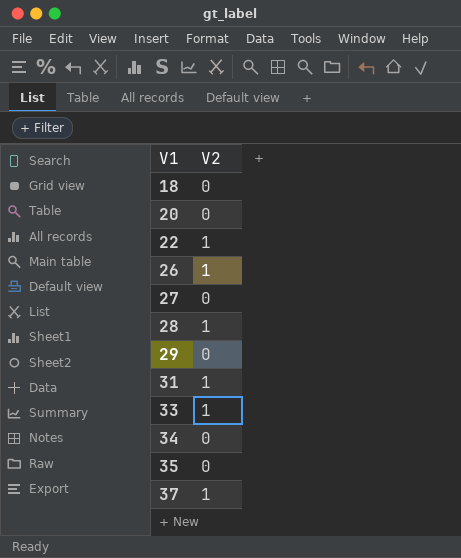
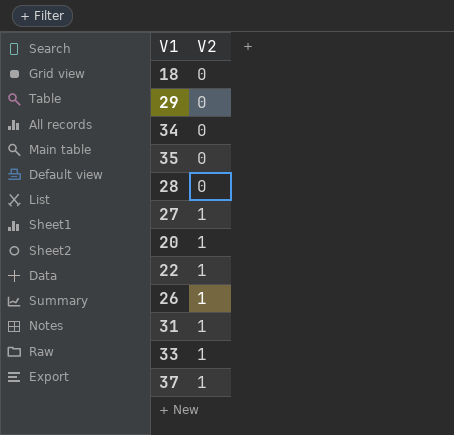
row order: V1 ascending -> V2 ascending
28 | V2: 1 -> 0
27 | V2: 0 -> 1
20 | V2: 0 -> 1

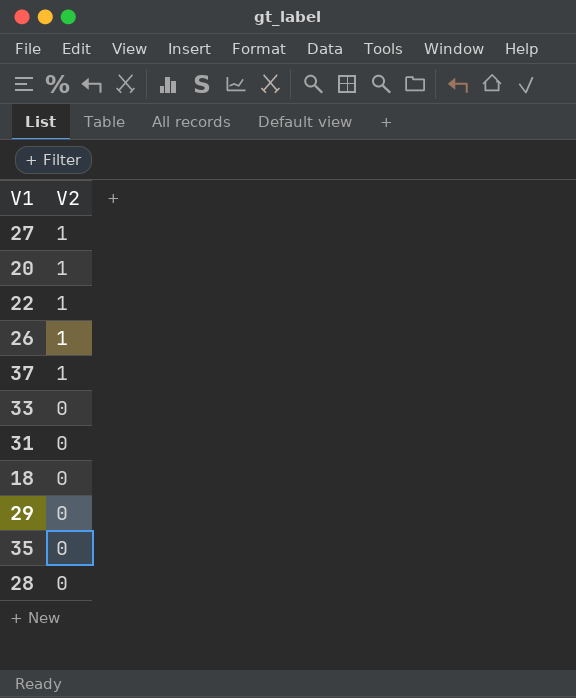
row order: V2 ascending -> V2 descending
row 34: 0 -> none
33 | V2: 1 -> 0
31 | V2: 1 -> 0

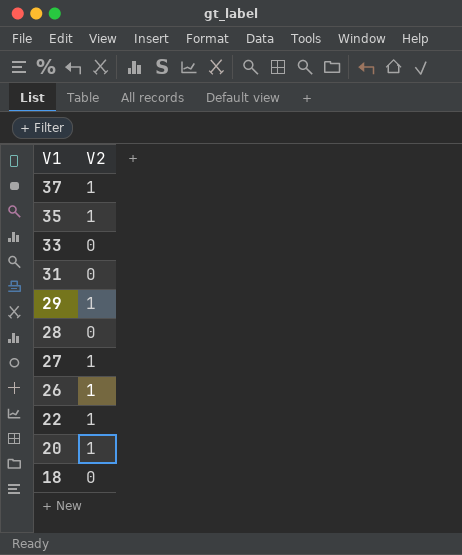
row order: V2 descending -> V1 descending
35 | V2: 0 -> 1
29 | V2: 0 -> 1

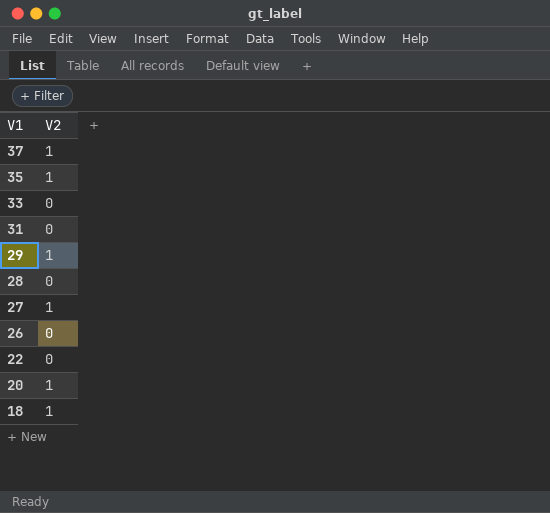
26 | V2: 1 -> 0
22 | V2: 1 -> 0
18 | V2: 0 -> 1

